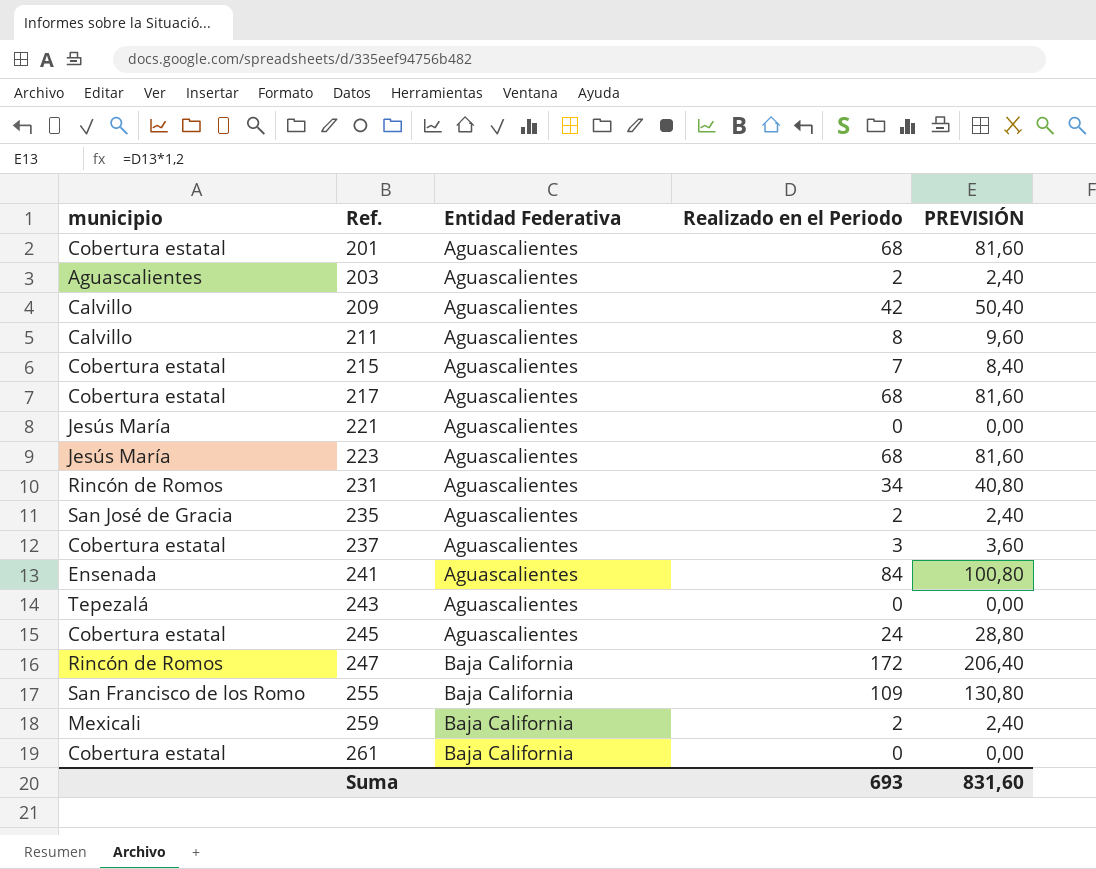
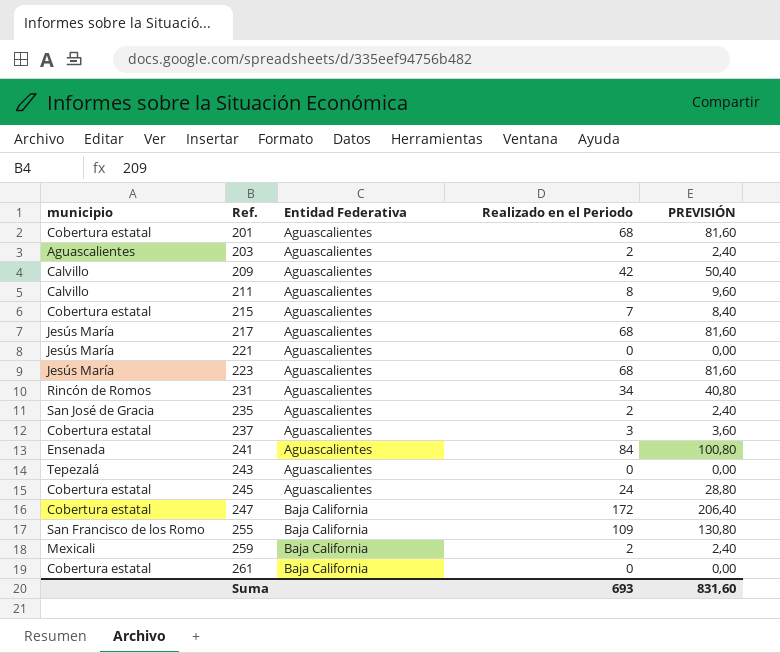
217 | municipio: Cobertura estatal -> Jesús María
247 | municipio: Rincón de Romos -> Cobertura estatal

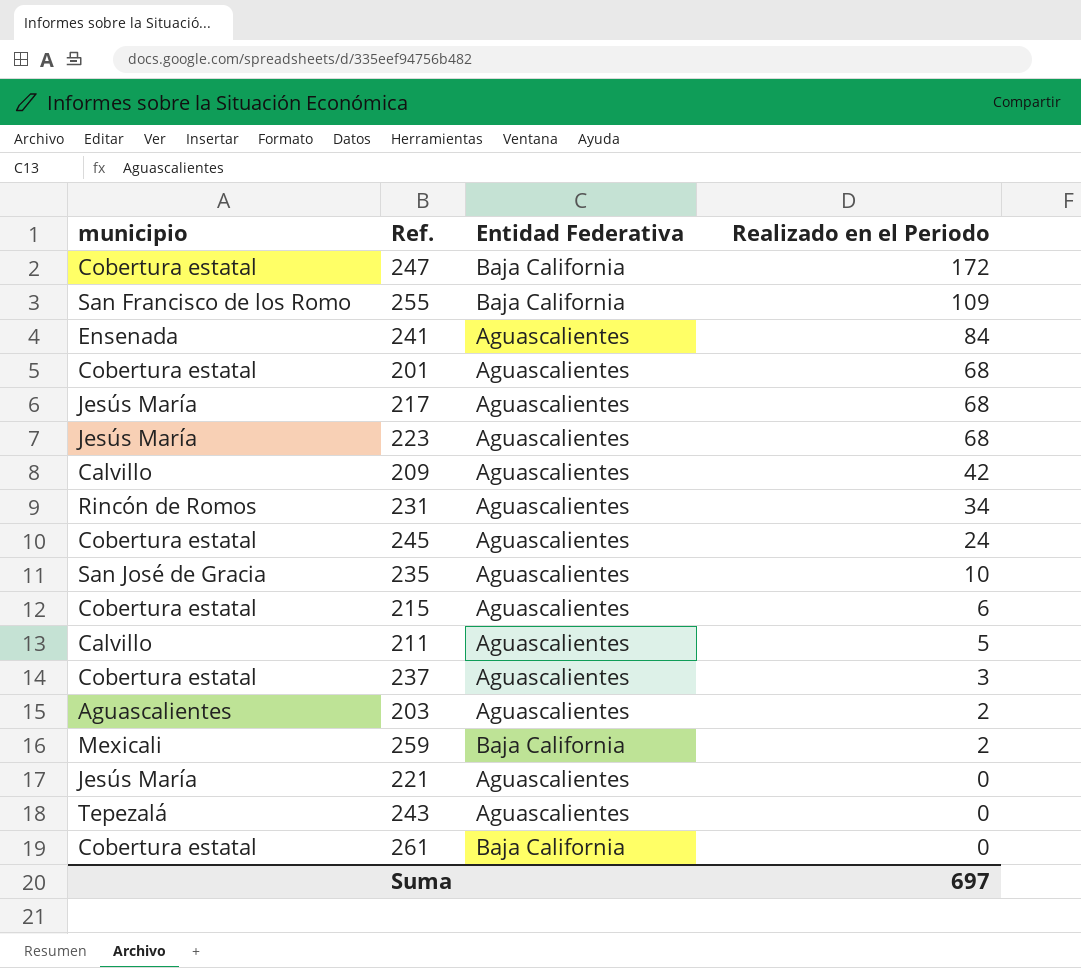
row order: Ref. ascending -> Realizado en el Periodo descending
column PREVISIÓN | formula: [Realizado en el Periodo] * 1,2 -> none
235 | Realizado en el Periodo: 2 -> 10
215 | Realizado en el Periodo: 7 -> 6
211 | Realizado en el Periodo: 8 -> 5
Suma | Realizado en el Periodo: 693 -> 697

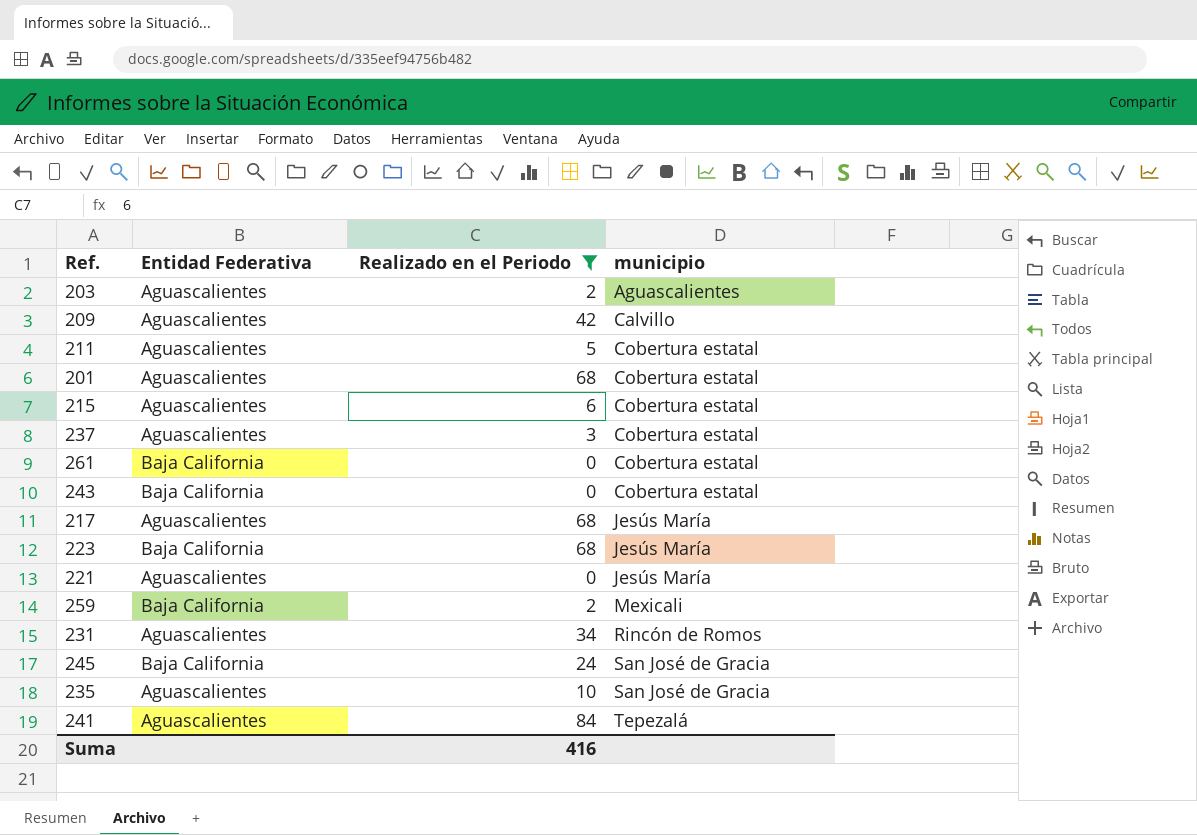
filter: none -> Realizado en el Periodo <= 84
row order: Realizado en el Periodo descending -> municipio ascending
column municipio | position: 1 -> 4
211 | municipio: Calvillo -> Cobertura estatal
243 | Entidad Federativa: Aguascalientes -> Baja California
243 | municipio: Tepezalá -> Cobertura estatal
223 | Entidad Federativa: Aguascalientes -> Baja California
245 | Entidad Federativa: Aguascalientes -> Baja California
245 | municipio: Cobertura estatal -> San José de Gracia
241 | municipio: Ensenada -> Tepezalá
Suma | Realizado en el Periodo: 697 -> 416

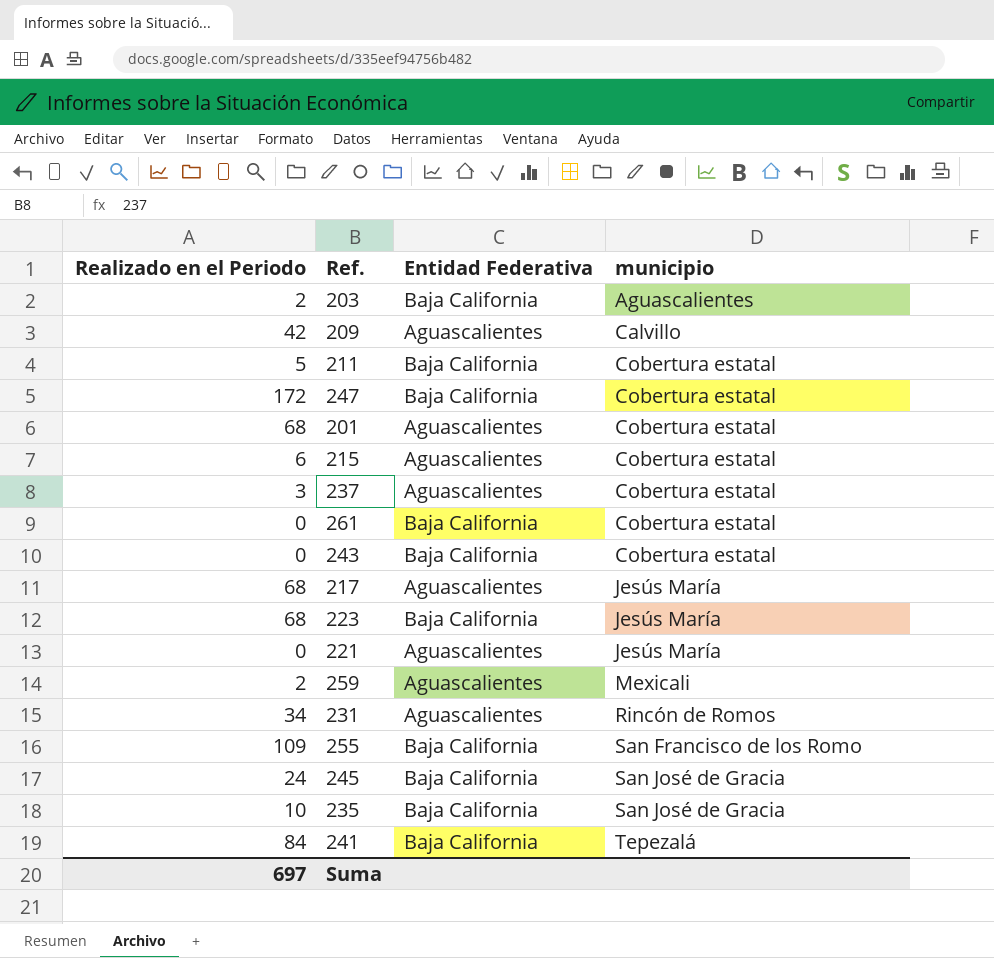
filter: Realizado en el Periodo <= 84 -> none
column Realizado en el Periodo | position: 3 -> 1
203 | Entidad Federativa: Aguascalientes -> Baja California
211 | Entidad Federativa: Aguascalientes -> Baja California
259 | Entidad Federativa: Baja California -> Aguascalientes
235 | Entidad Federativa: Aguascalientes -> Baja California
241 | Entidad Federativa: Aguascalientes -> Baja California
Suma | Realizado en el Periodo: 416 -> 697

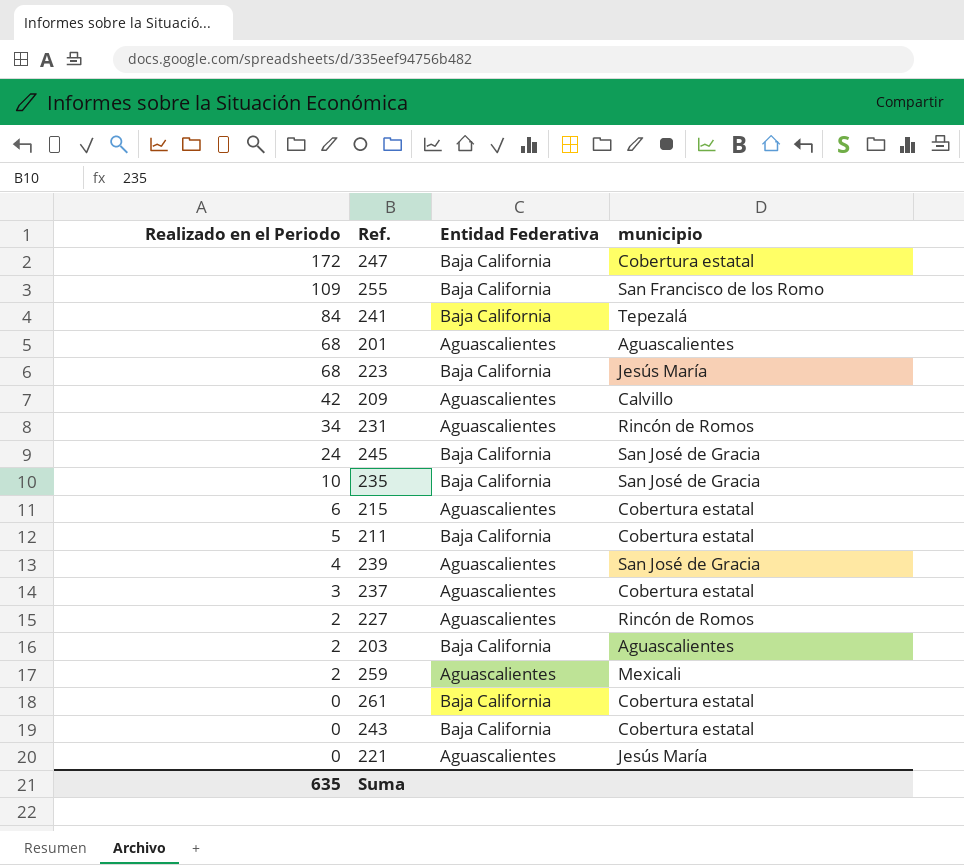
row order: municipio ascending -> Realizado en el Periodo descending
row 217: 68 | Aguascalientes | Jesús María -> none
201 | municipio: Cobertura estatal -> Aguascalientes
row 239: none -> 4 | Aguascalientes | San José de Gracia
row 227: none -> 2 | Aguascalientes | Rincón de Romos
Suma | Realizado en el Periodo: 697 -> 635

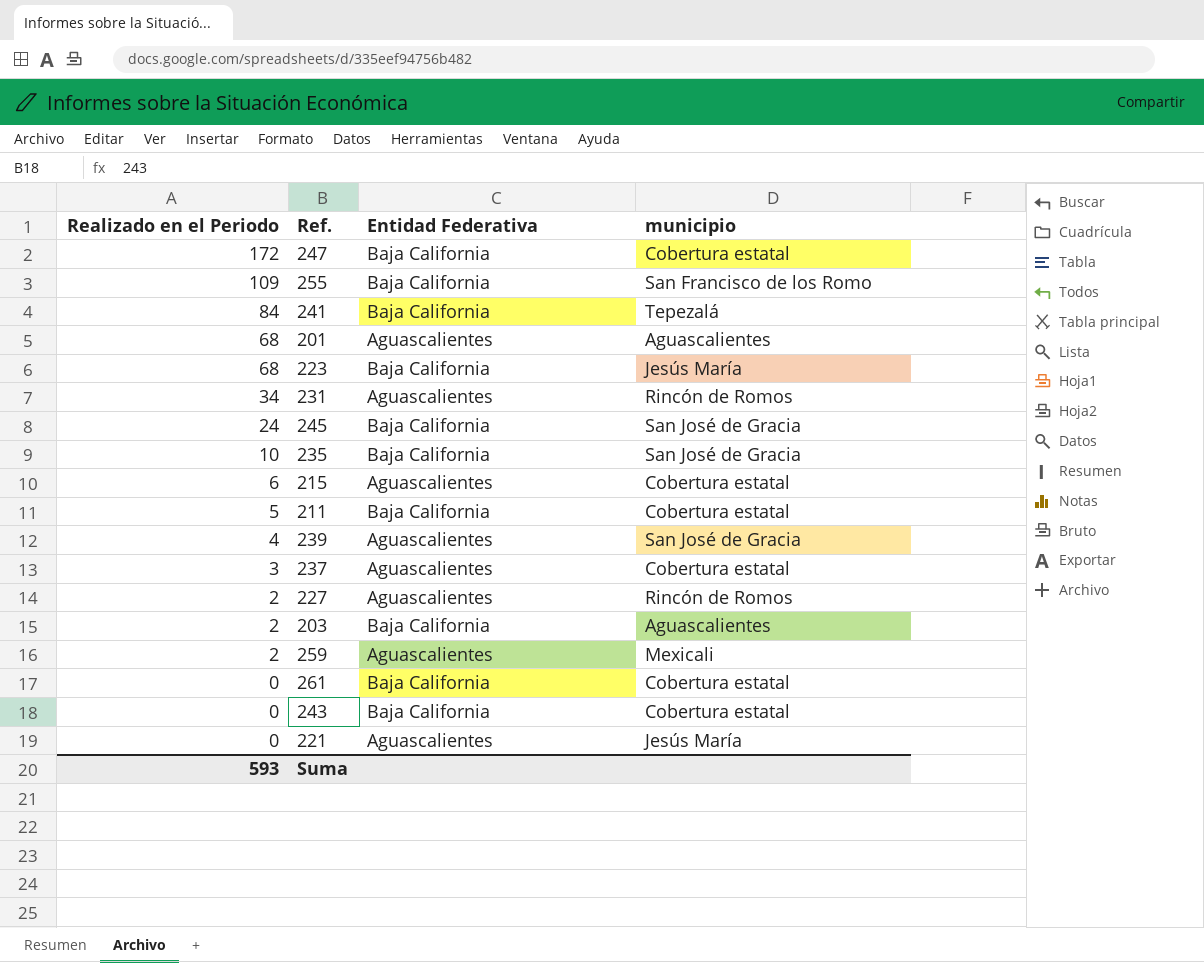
row 209: 42 | Aguascalientes | Calvillo -> none
Suma | Realizado en el Periodo: 635 -> 593

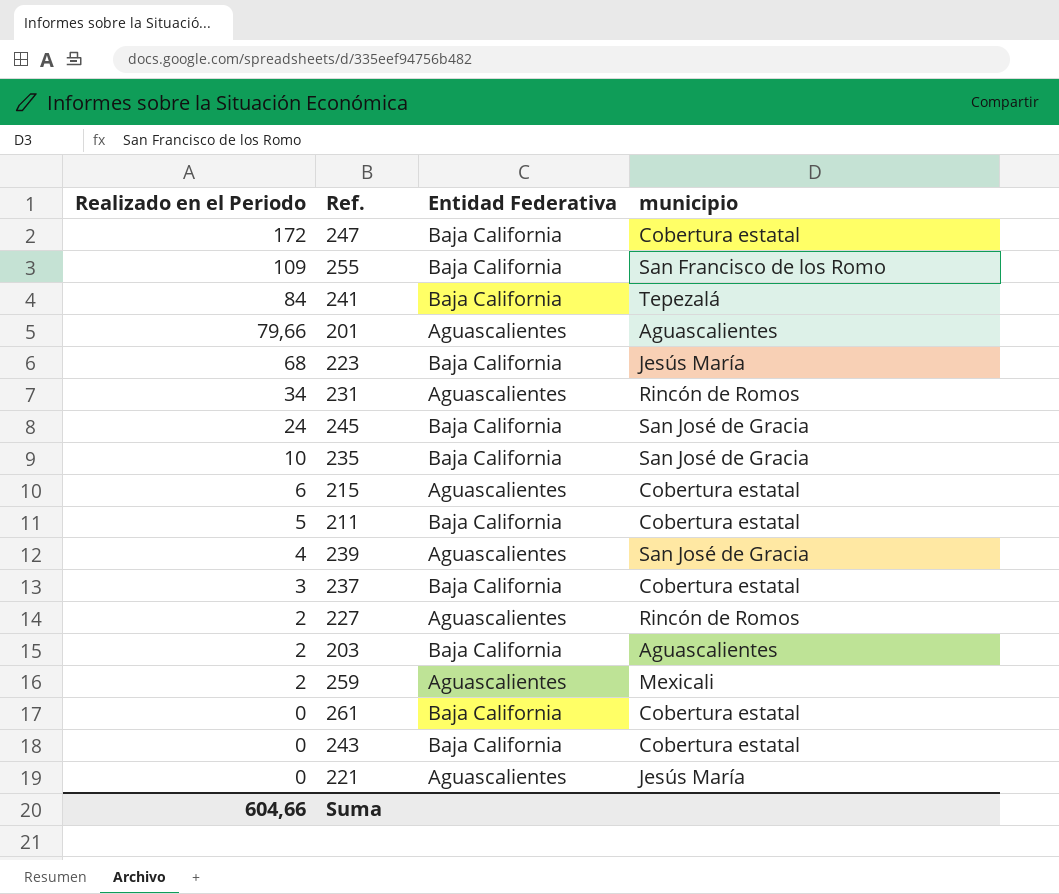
201 | Realizado en el Periodo: 68 -> 79,66
237 | Entidad Federativa: Aguascalientes -> Baja California
Suma | Realizado en el Periodo: 593 -> 604,66

